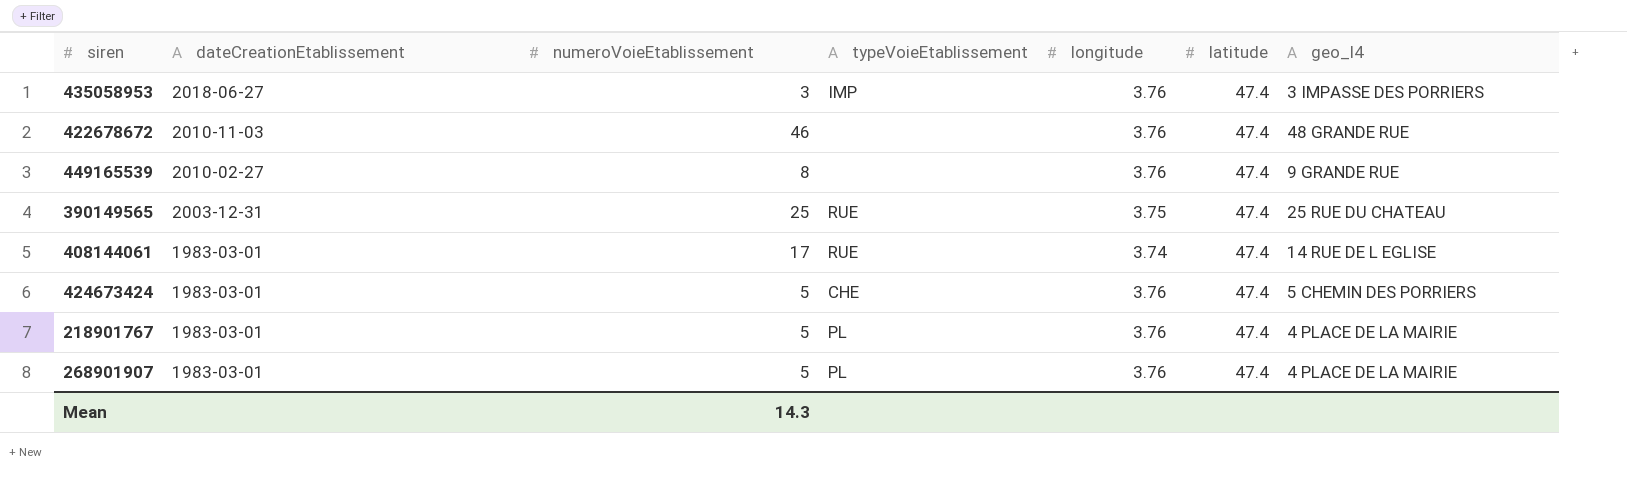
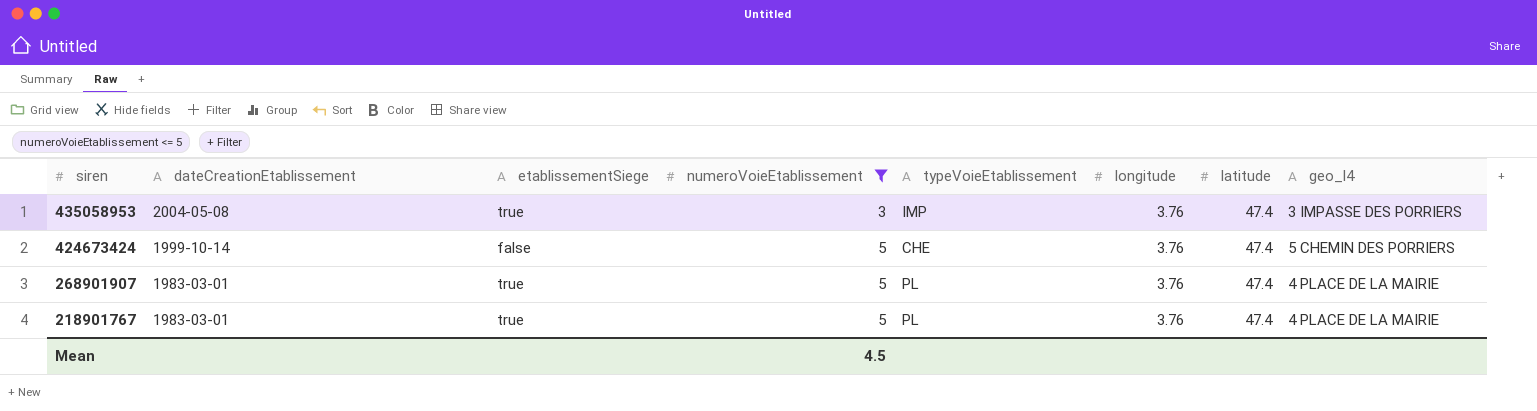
filter: none -> numeroVoieEtablissement <= 5
row order: dateCreationEtablissement descending -> siren descending
column etablissementSiege | position: none -> 3
435058953 | dateCreationEtablissement: 2018-06-27 -> 2004-05-08
424673424 | dateCreationEtablissement: 1983-03-01 -> 1999-10-14
Mean | numeroVoieEtablissement: 14.3 -> 4.5

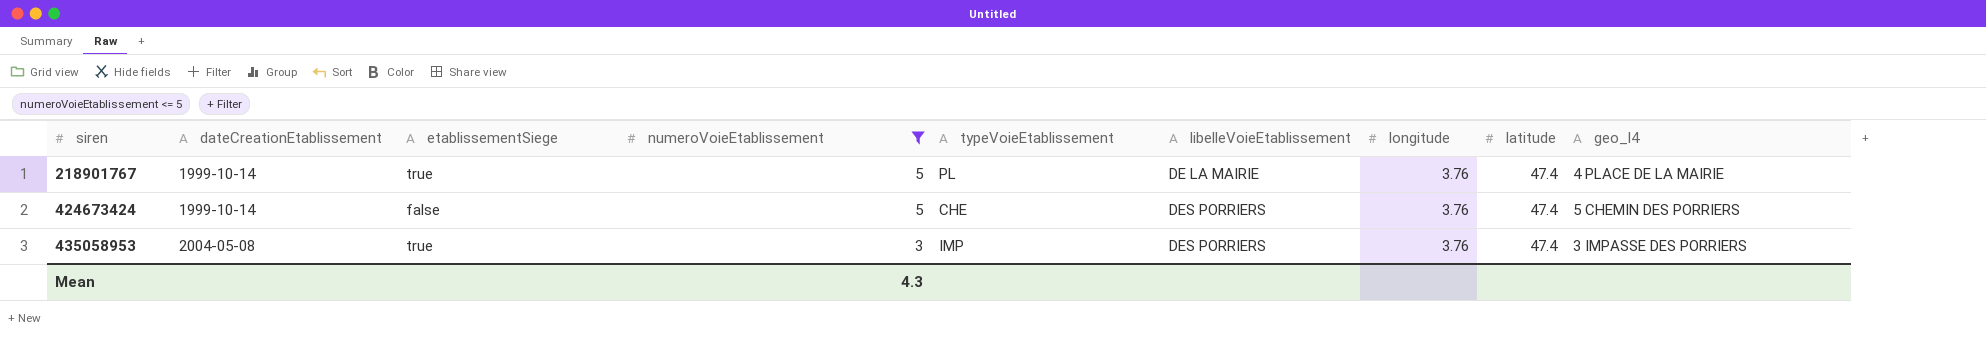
row order: siren descending -> siren ascending
column libelleVoieEtablissement | position: none -> 6
row 268901907: 1983-03-01 | true | 5 | PL | 3.76 | 47.4 | 4 PLACE DE LA MAIRIE -> none
218901767 | dateCreationEtablissement: 1983-03-01 -> 1999-10-14
Mean | numeroVoieEtablissement: 4.5 -> 4.3

